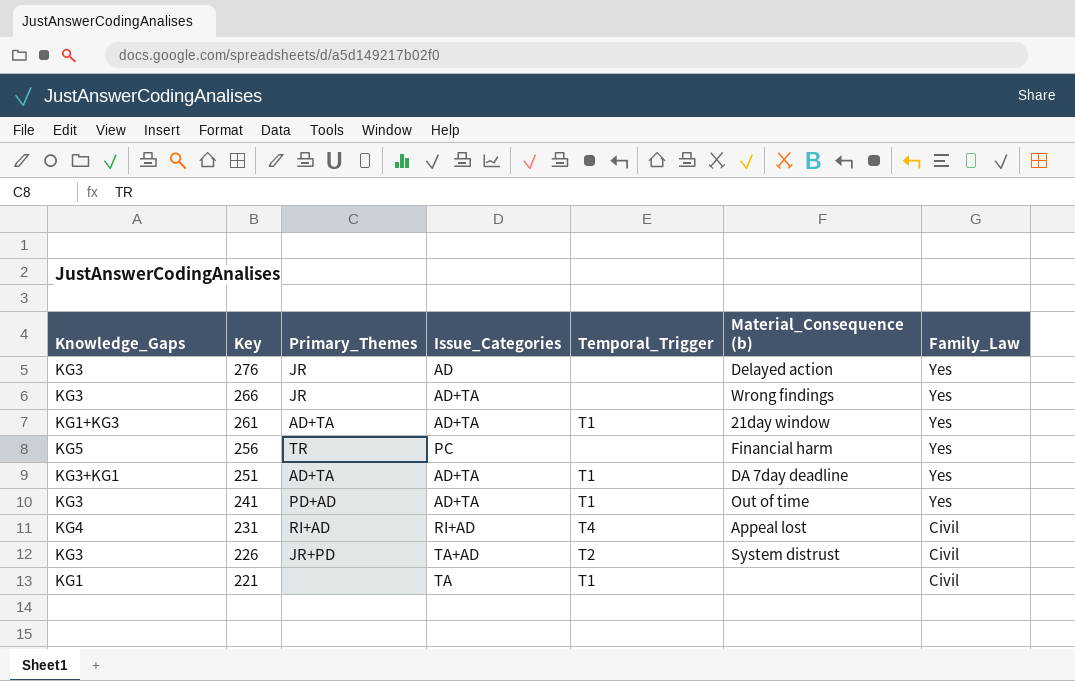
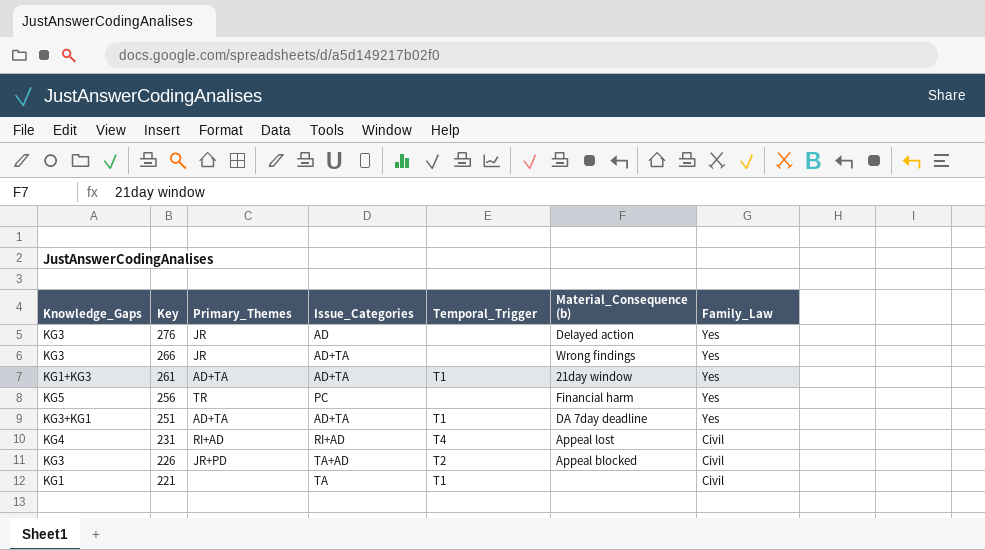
row 241: KG3 | PD+AD | AD+TA | T1 | Out of time | Yes -> none
226 | Material_Consequence (b): System distrust -> Appeal blocked

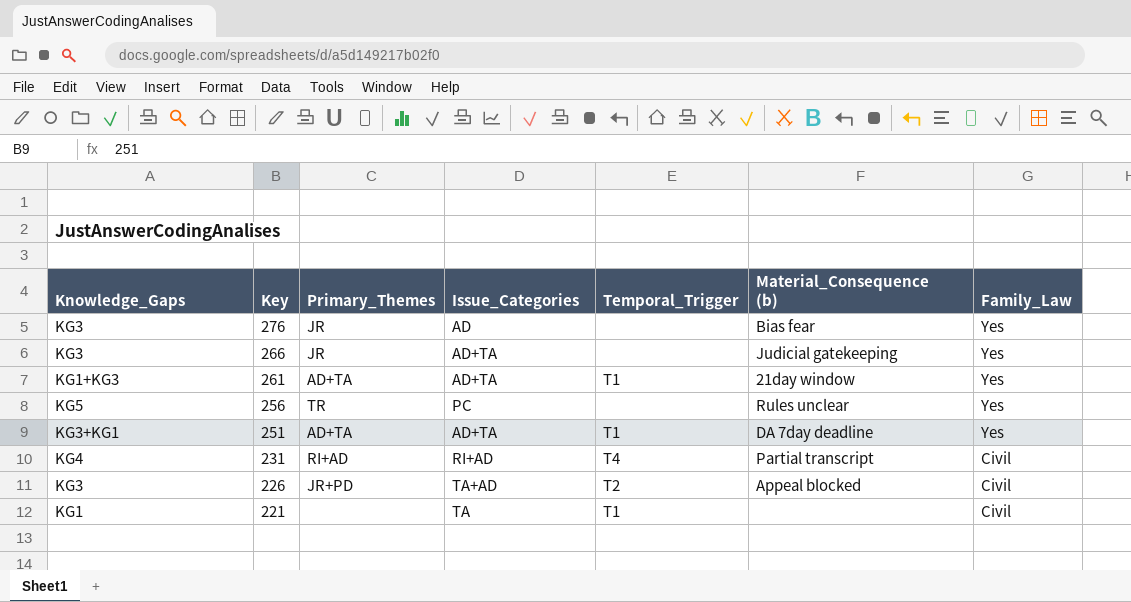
276 | Material_Consequence (b): Delayed action -> Bias fear
266 | Material_Consequence (b): Wrong findings -> Judicial gatekeeping
256 | Material_Consequence (b): Financial harm -> Rules unclear
231 | Material_Consequence (b): Appeal lost -> Partial transcript

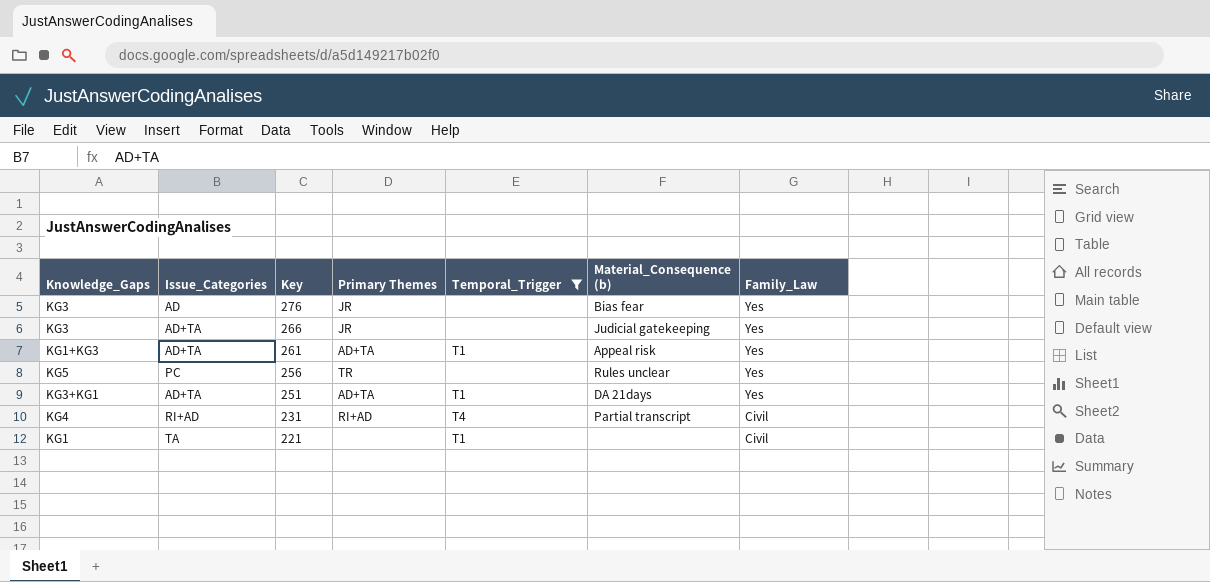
filter: none -> Temporal_Trigger != T2
column Issue_Categories | position: 4 -> 2
column name: Primary_Themes -> Primary Themes
261 | Material_Consequence (b): 21day window -> Appeal risk
251 | Material_Consequence (b): DA 7day deadline -> DA 21days

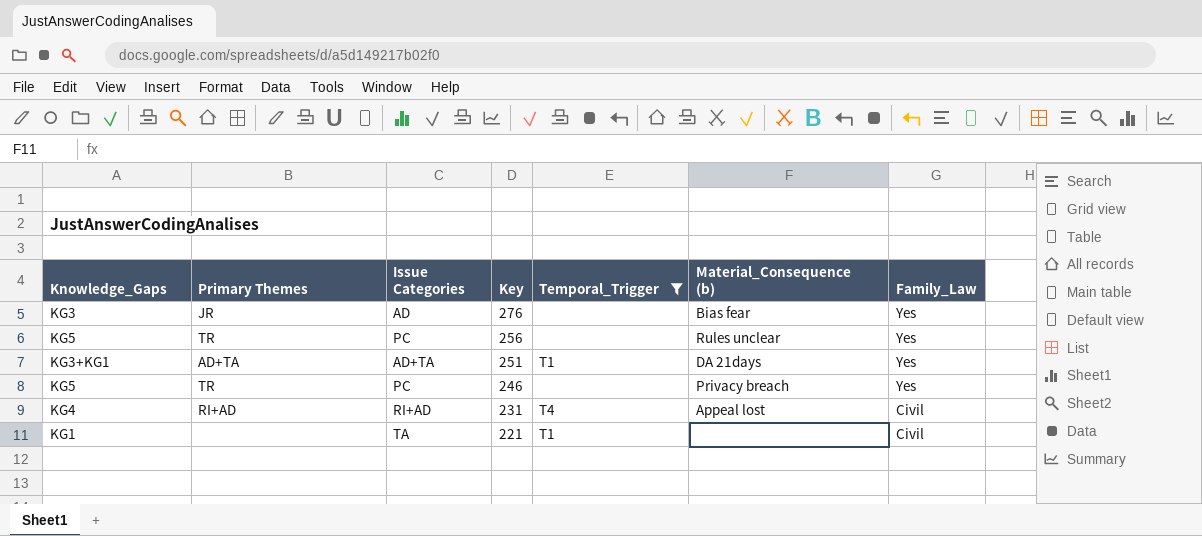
column Primary Themes | position: 4 -> 2
column name: Issue_Categories -> Issue Categories
row 266: KG3 | AD+TA | JR | none | Judicial gatekeeping | Yes -> none
row 261: KG1+KG3 | AD+TA | AD+TA | T1 | Appeal risk | Yes -> none
row 246: none -> KG5 | TR | PC | none | Privacy breach | Yes
231 | Material_Consequence (b): Partial transcript -> Appeal lost

